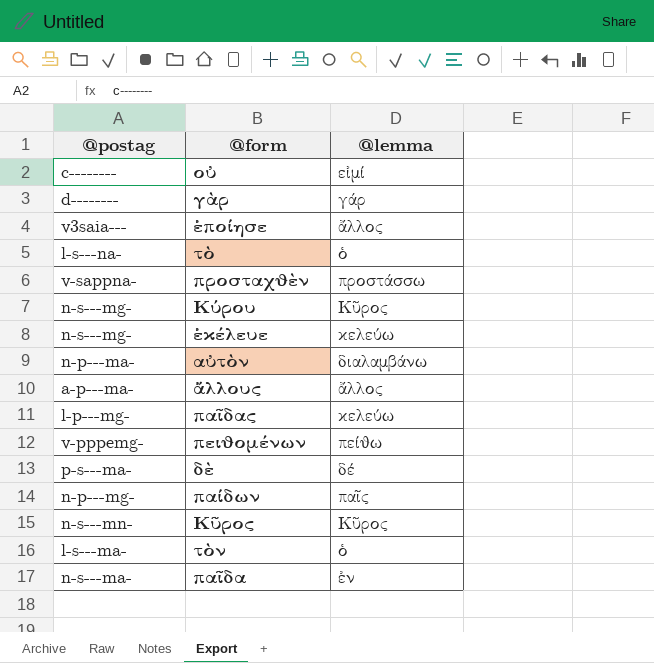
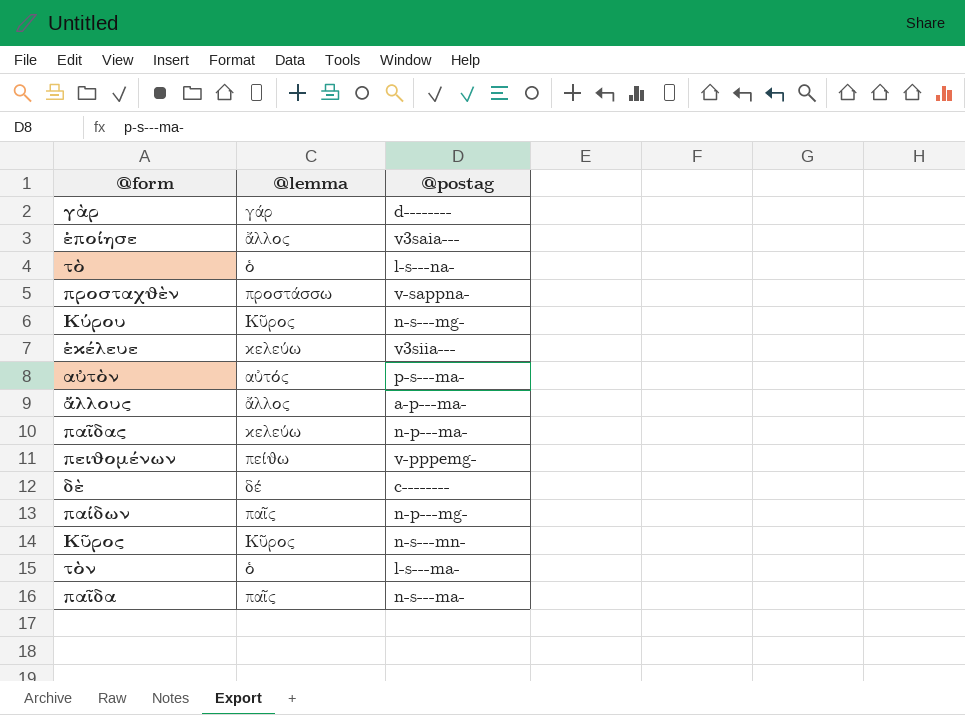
column @postag | position: 1 -> 3
row οὐ: c-------- | εἰμί -> none
ἐκέλευε | @postag: n-s---mg- -> v3siia---
αὐτὸν | @lemma: διαλαμβάνω -> αὐτός
αὐτὸν | @postag: n-p---ma- -> p-s---ma-
παῖδας | @postag: l-p---mg- -> n-p---ma-
δὲ | @postag: p-s---ma- -> c--------
παῖδα | @lemma: ἐν -> παῖς

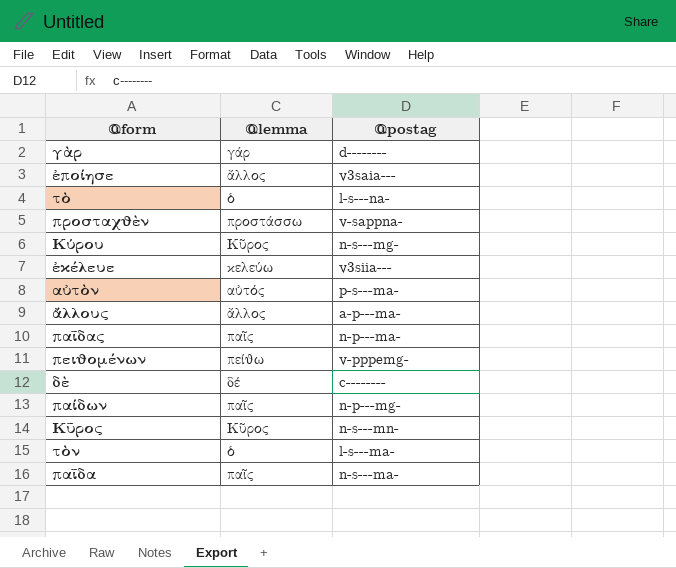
παῖδας | @lemma: κελεύω -> παῖς

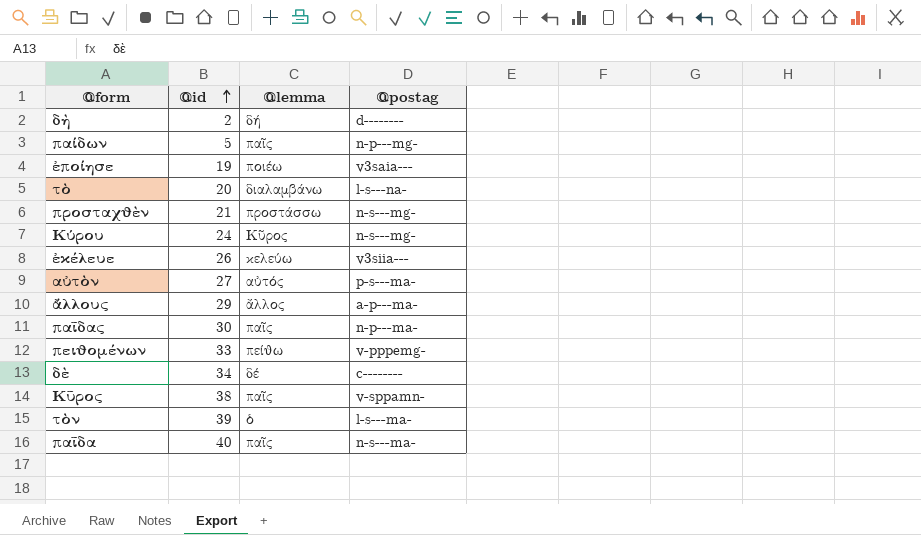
row order: none -> @id ascending
column @id | position: none -> 2
row γὰρ: γάρ | d-------- -> none
row δὴ: none -> 2 | δή | d--------
ἐποίησε | @lemma: ἄλλος -> ποιέω
τὸ | @lemma: ὁ -> διαλαμβάνω
προσταχθὲν | @postag: v-sappna- -> n-s---mg-
Κῦρος | @lemma: Κῦρος -> παῖς
Κῦρος | @postag: n-s---mn- -> v-sppamn-

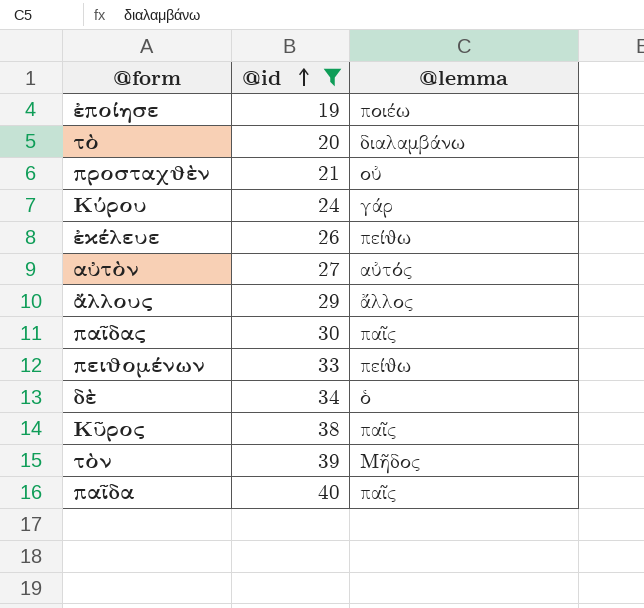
filter: none -> @id >= 19
column @postag | position: 4 -> none
προσταχθὲν | @lemma: προστάσσω -> οὐ
Κύρου | @lemma: Κῦρος -> γάρ
ἐκέλευε | @lemma: κελεύω -> πείθω
δὲ | @lemma: δέ -> ὁ
τὸν | @lemma: ὁ -> Μῆδος

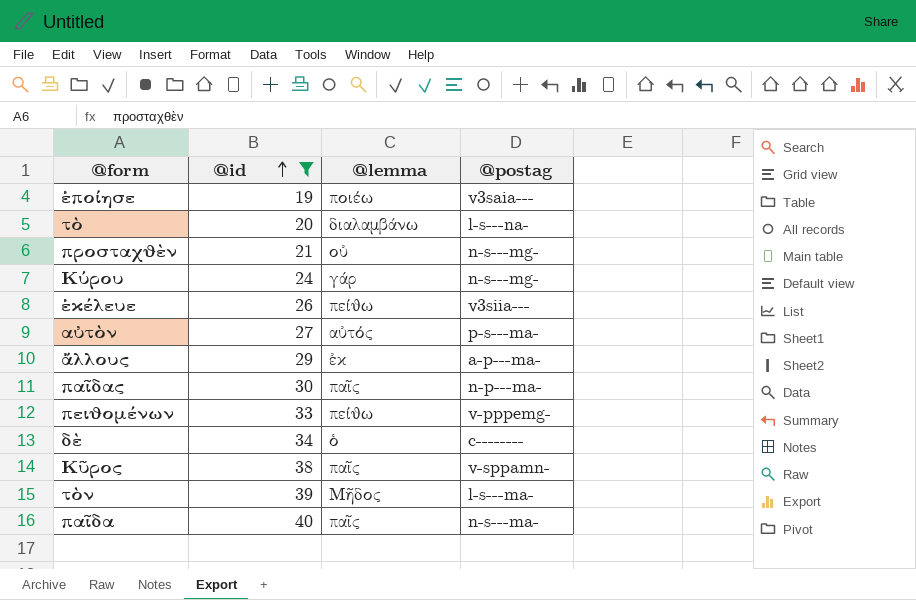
column @postag | position: none -> 4
ἄλλους | @lemma: ἄλλος -> ἐκ

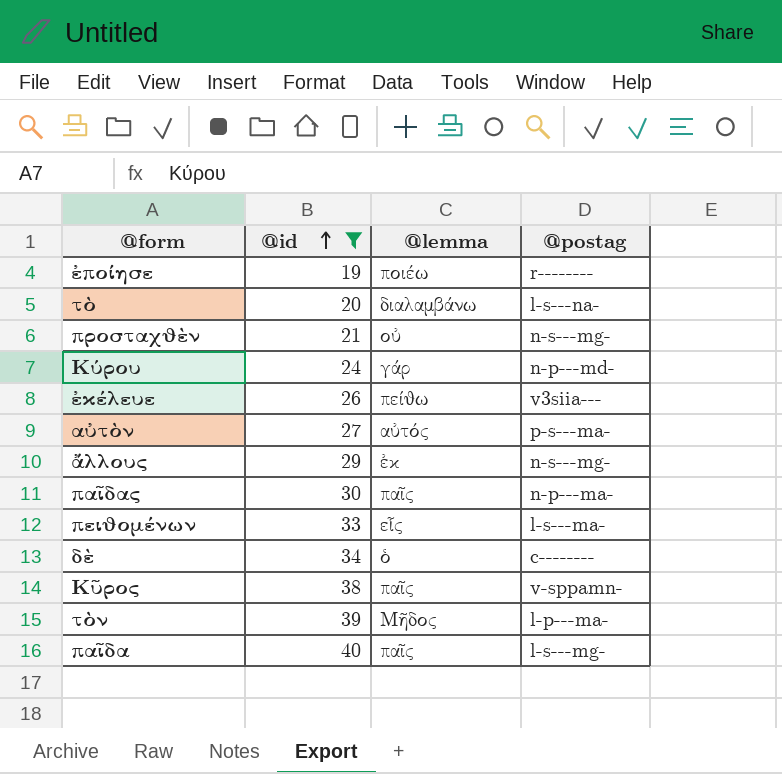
ἐποίησε | @postag: v3saia--- -> r--------
Κύρου | @postag: n-s---mg- -> n-p---md-
ἄλλους | @postag: a-p---ma- -> n-s---mg-
πειθομένων | @lemma: πείθω -> εἷς
πειθομένων | @postag: v-pppemg- -> l-s---ma-
τὸν | @postag: l-s---ma- -> l-p---ma-
παῖδα | @postag: n-s---ma- -> l-s---mg-

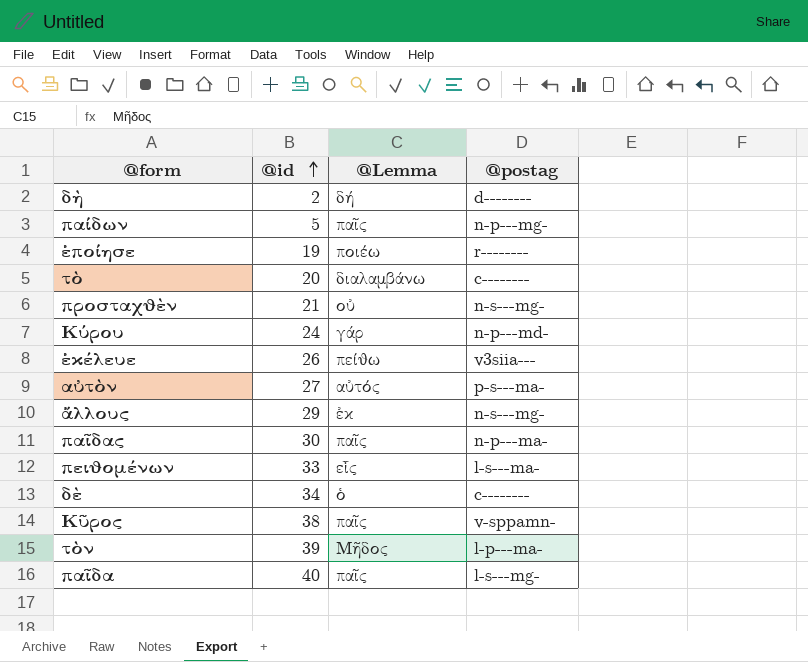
filter: @id >= 19 -> none
column name: @lemma -> @Lemma
τὸ | @postag: l-s---na- -> c--------

